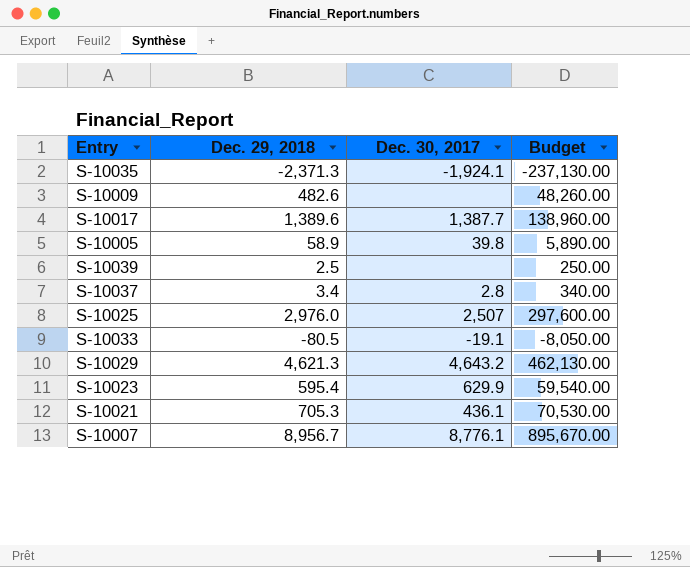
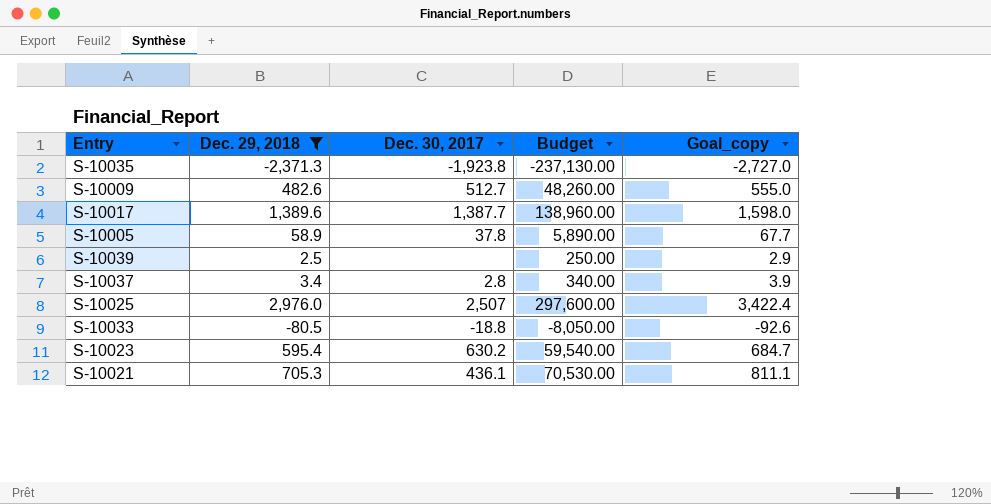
filter: none -> Dec. 29, 2018 <= 2,976.0
column Goal_copy | formula: none -> [Dec. 29, 2018] * 1.15
S-10035 | Dec. 30, 2017: -1,924.1 -> -1,923.8
S-10009 | Dec. 30, 2017: none -> 512.7
S-10005 | Dec. 30, 2017: 39.8 -> 37.8
S-10033 | Dec. 30, 2017: -19.1 -> -18.8
S-10023 | Dec. 30, 2017: 629.9 -> 630.2

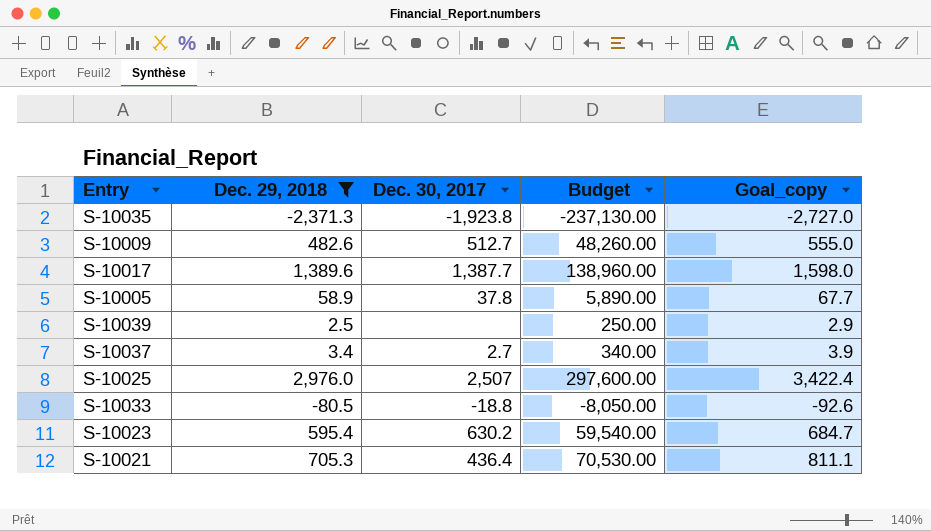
S-10037 | Dec. 30, 2017: 2.8 -> 2.7
S-10021 | Dec. 30, 2017: 436.1 -> 436.4

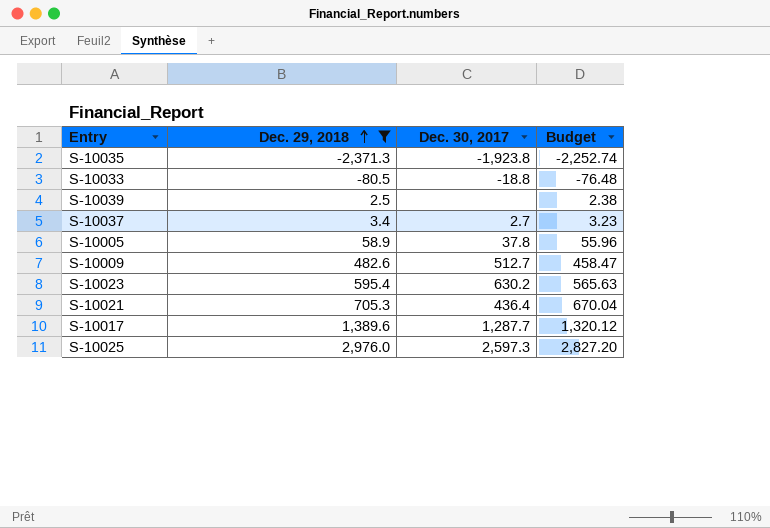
row order: none -> Dec. 29, 2018 ascending
column Goal_copy | formula: [Dec. 29, 2018] * 1.15 -> none
column Budget | formula: [Dec. 29, 2018] * 100 -> [Dec. 29, 2018] * 0.95
S-10017 | Dec. 30, 2017: 1,387.7 -> 1,287.7
S-10025 | Dec. 30, 2017: 2,507 -> 2,597.3

